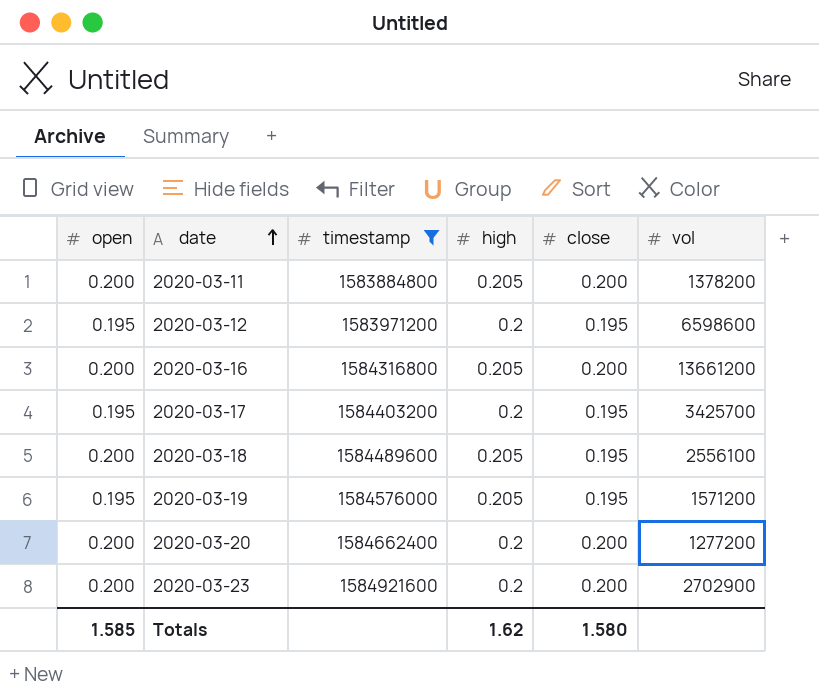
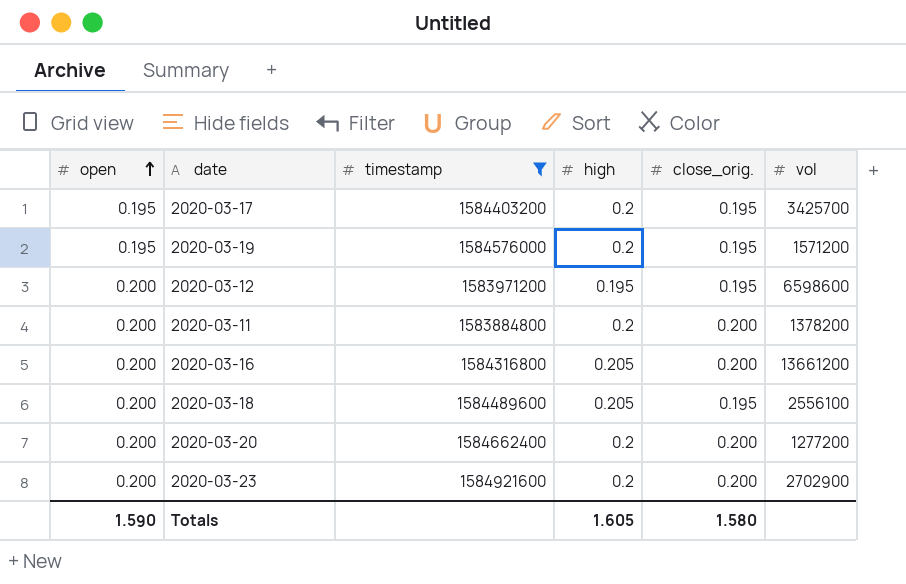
row order: date ascending -> open ascending
column name: close -> close_orig.
2020-03-19 | high: 0.205 -> 0.2
2020-03-12 | open: 0.195 -> 0.200
2020-03-12 | high: 0.2 -> 0.195
2020-03-11 | high: 0.205 -> 0.2
Totals | open: 1.585 -> 1.590
Totals | high: 1.62 -> 1.605

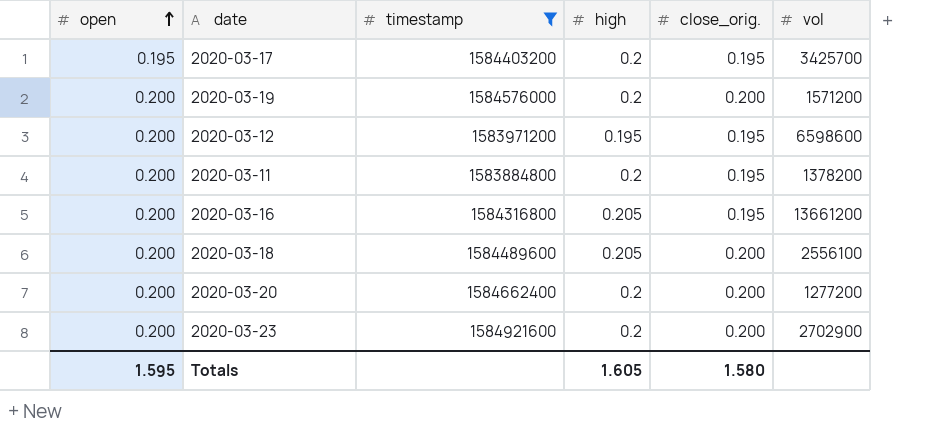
2020-03-19 | open: 0.195 -> 0.200
2020-03-19 | close_orig.: 0.195 -> 0.200
2020-03-11 | close_orig.: 0.200 -> 0.195
2020-03-16 | close_orig.: 0.200 -> 0.195
2020-03-18 | close_orig.: 0.195 -> 0.200
Totals | open: 1.590 -> 1.595

